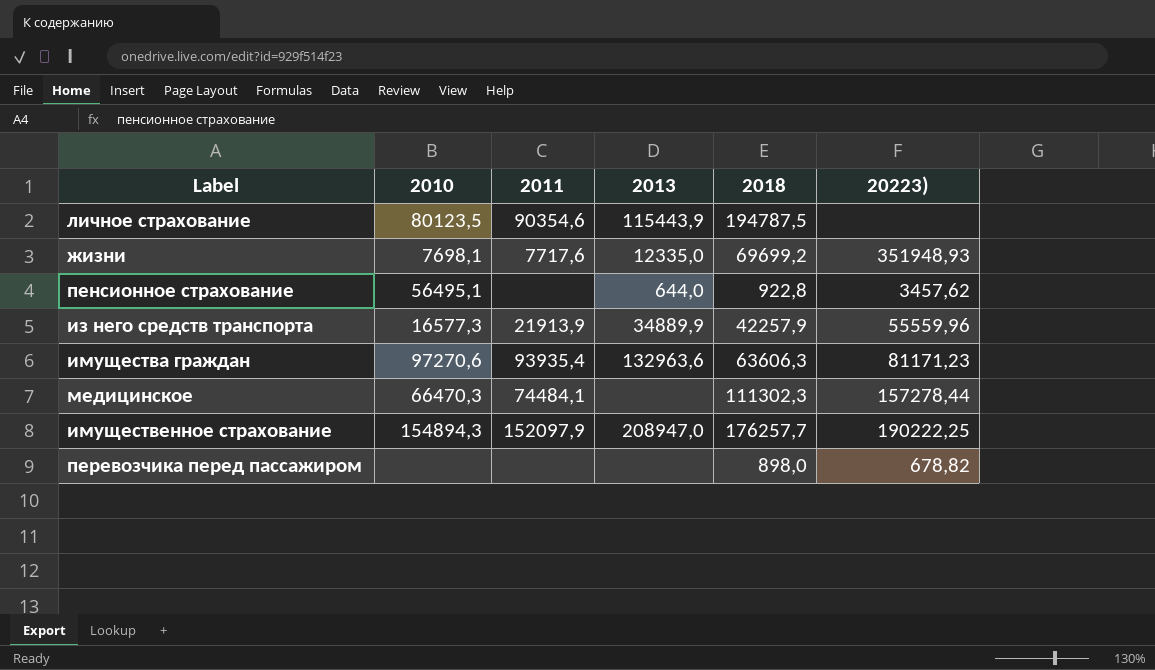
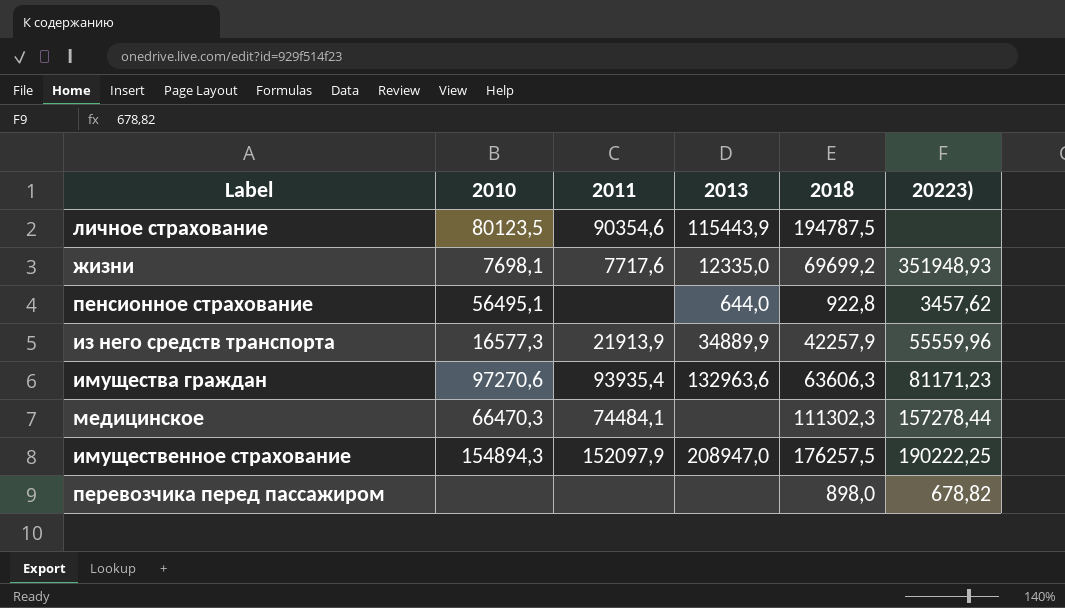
имущественное страхование | 2018: 176257,7 -> 176257,5

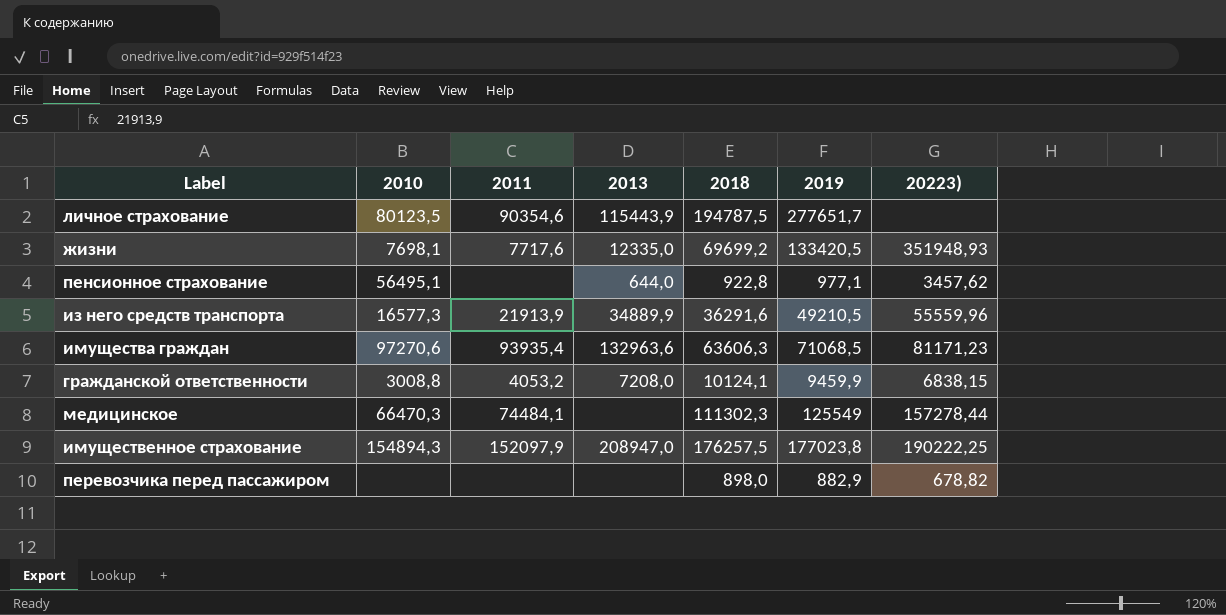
column 2019 | position: none -> 6
из него средств транспорта | 2018: 42257,9 -> 36291,6
row гражданской ответственности: none -> 3008,8 | 4053,2 | 7208,0 | 10124,1 | 9459,9 | 6838,15

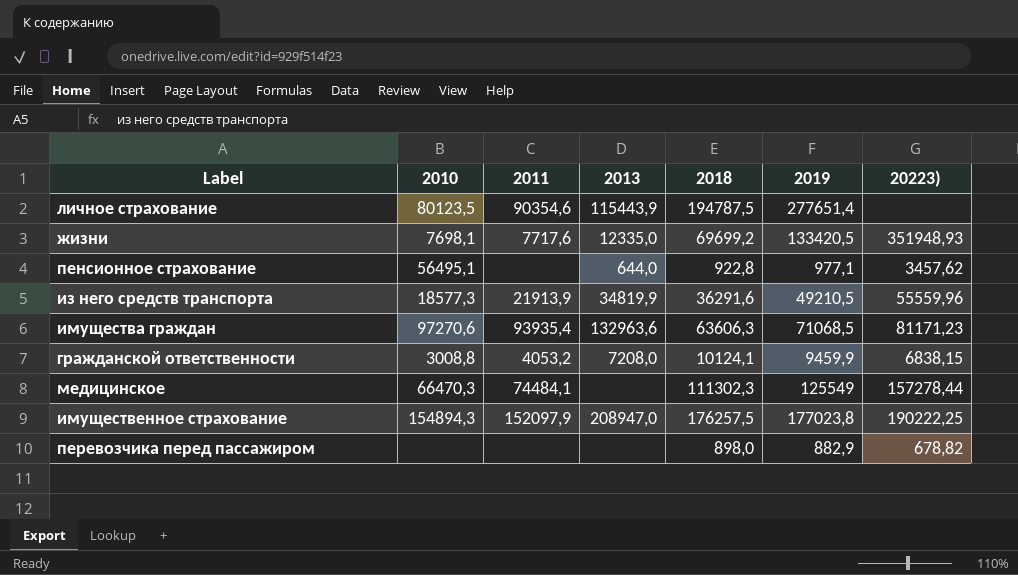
личное страхование | 2019: 277651,7 -> 277651,4
из него средств транспорта | 2010: 16577,3 -> 18577,3
из него средств транспорта | 2013: 34889,9 -> 34819,9

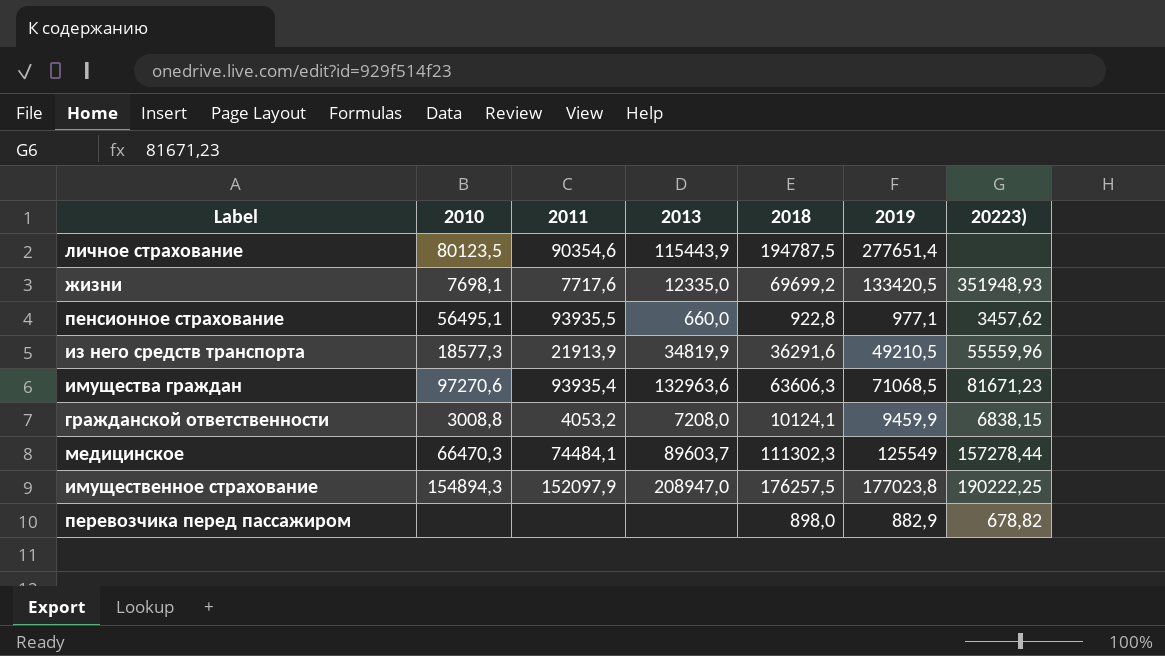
пенсионное страхование | 2011: none -> 93935,5
пенсионное страхование | 2013: 644,0 -> 660,0
имущества граждан | 20223): 81171,23 -> 81671,23
медицинское | 2013: none -> 89603,7

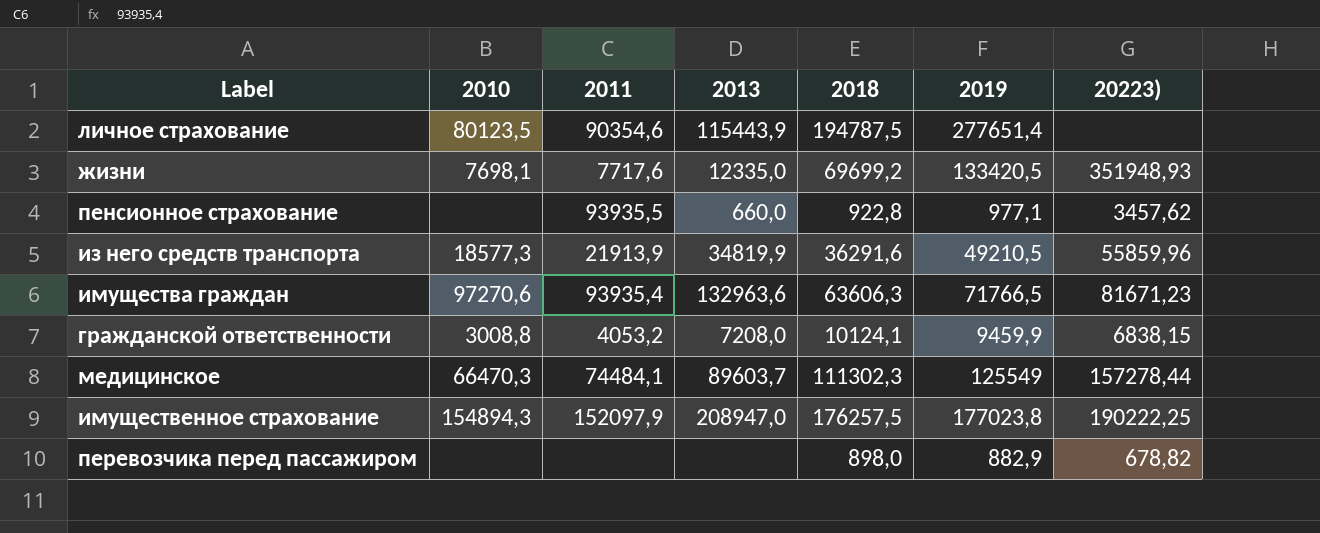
пенсионное страхование | 2010: 56495,1 -> none
из него средств транспорта | 20223): 55559,96 -> 55859,96
имущества граждан | 2019: 71068,5 -> 71766,5

